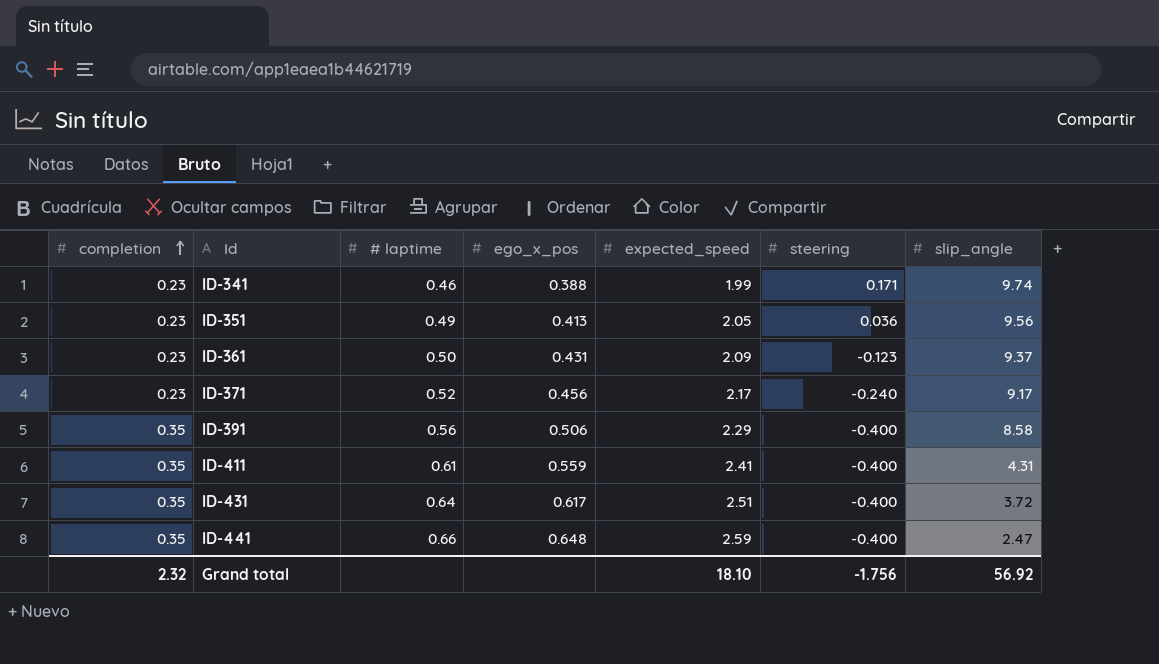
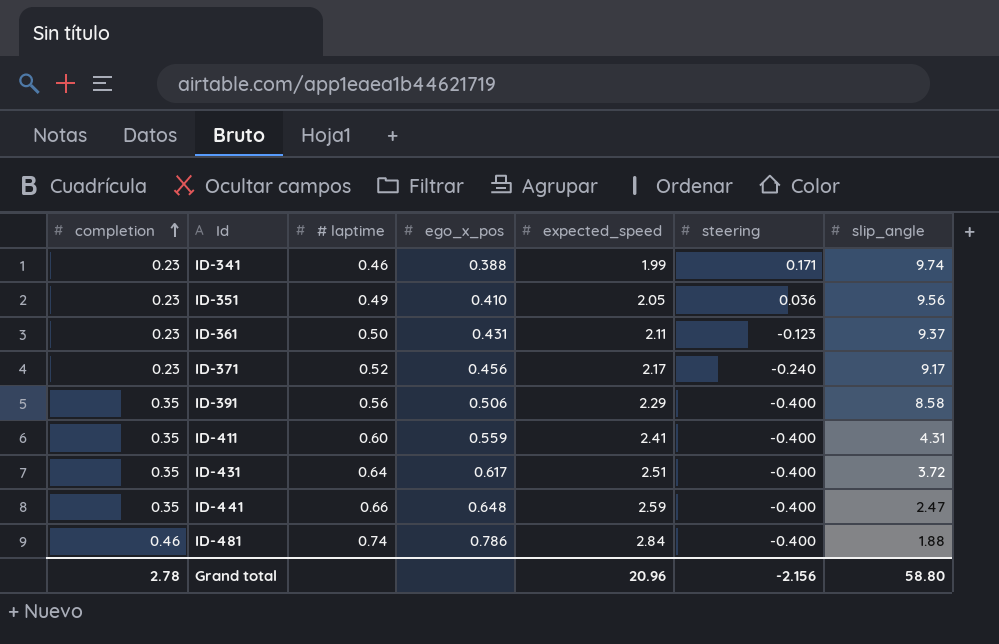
ID-351 | ego_x_pos: 0.413 -> 0.410
ID-361 | expected_speed: 2.09 -> 2.11
ID-411 | # laptime: 0.61 -> 0.60
row ID-481: none -> 0.46 | 0.74 | 0.786 | 2.84 | -0.400 | 1.88
Grand total | completion: 2.32 -> 2.78
Grand total | expected_speed: 18.10 -> 20.96
Grand total | steering: -1.756 -> -2.156
Grand total | slip_angle: 56.92 -> 58.80

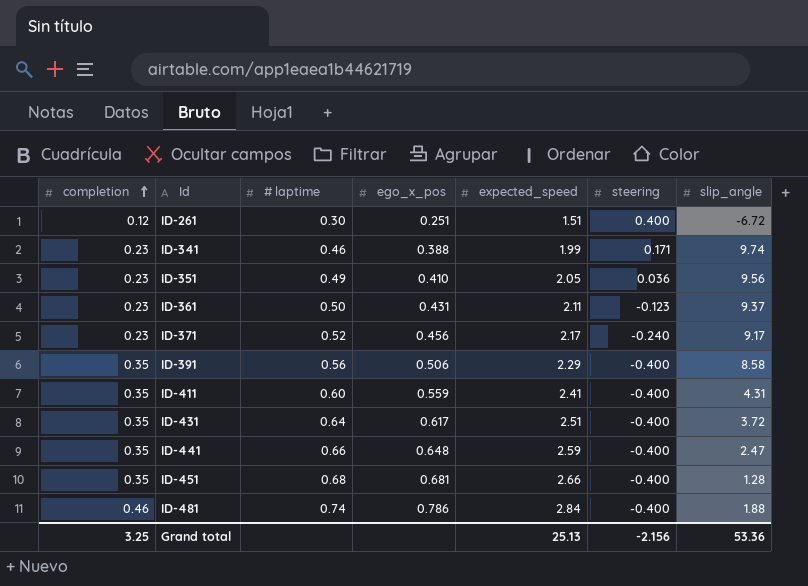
row ID-261: none -> 0.12 | 0.30 | 0.251 | 1.51 | 0.400 | -6.72
row ID-451: none -> 0.35 | 0.68 | 0.681 | 2.66 | -0.400 | 1.28
Grand total | completion: 2.78 -> 3.25
Grand total | expected_speed: 20.96 -> 25.13
Grand total | slip_angle: 58.80 -> 53.36

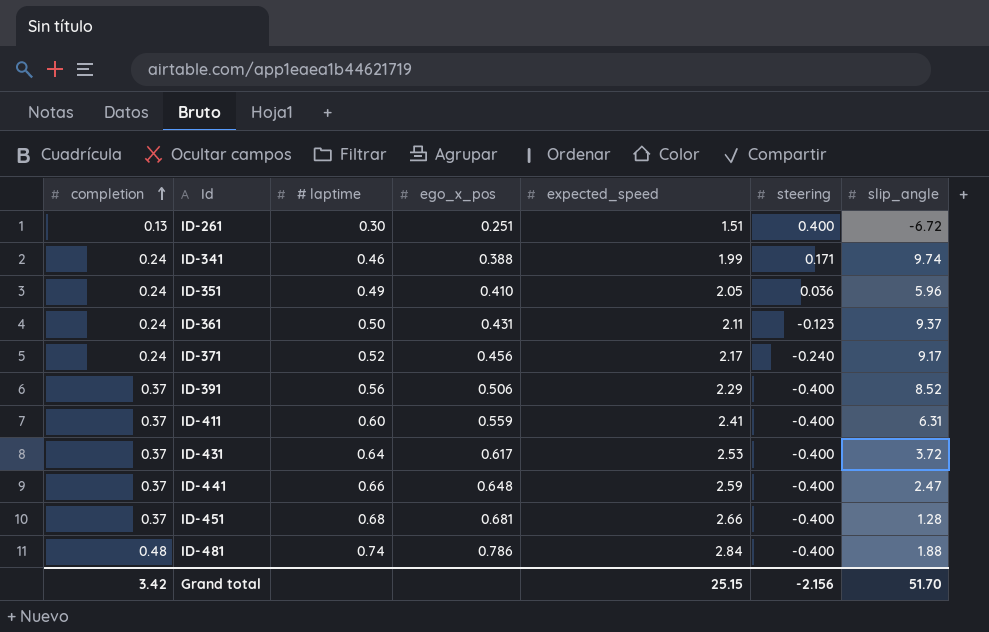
ID-261 | completion: 0.12 -> 0.13
ID-341 | completion: 0.23 -> 0.24
ID-351 | completion: 0.23 -> 0.24
ID-351 | slip_angle: 9.56 -> 5.96
ID-361 | completion: 0.23 -> 0.24
ID-371 | completion: 0.23 -> 0.24
ID-391 | completion: 0.35 -> 0.37
ID-391 | slip_angle: 8.58 -> 8.52
ID-411 | completion: 0.35 -> 0.37
ID-411 | slip_angle: 4.31 -> 6.31
ID-431 | completion: 0.35 -> 0.37
ID-431 | expected_speed: 2.51 -> 2.53
ID-441 | completion: 0.35 -> 0.37
ID-451 | completion: 0.35 -> 0.37
ID-481 | completion: 0.46 -> 0.48
Grand total | completion: 3.25 -> 3.42
Grand total | expected_speed: 25.13 -> 25.15
Grand total | slip_angle: 53.36 -> 51.70

